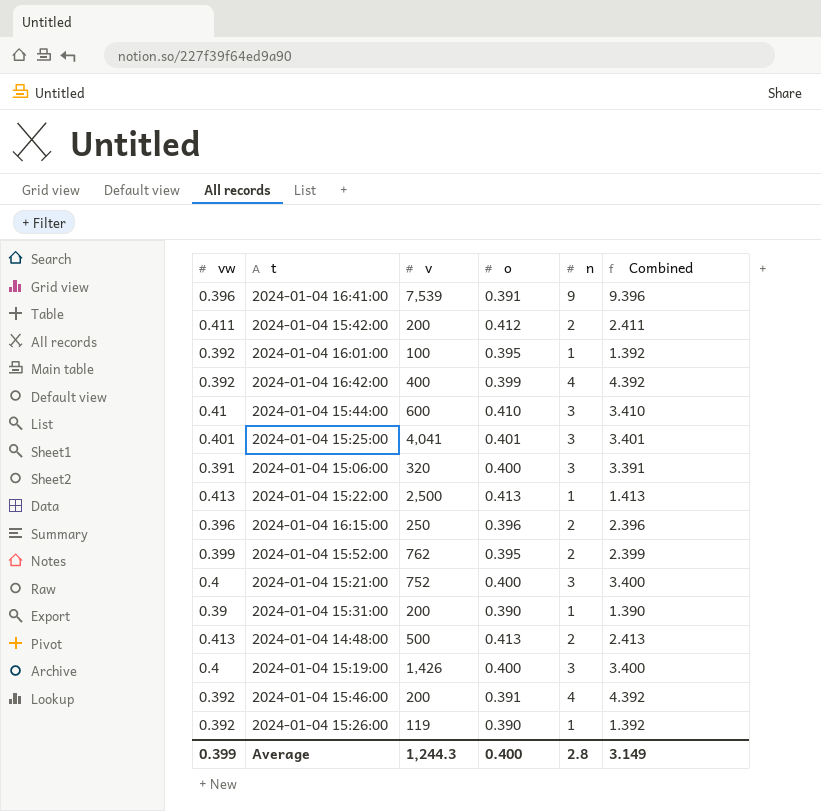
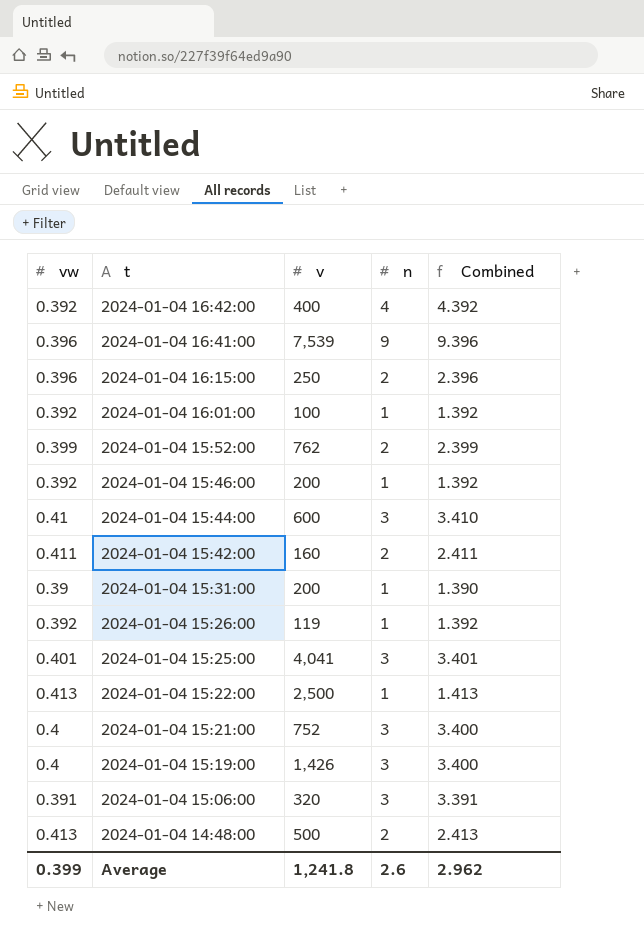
row order: none -> t descending
column o | position: 4 -> none
2024-01-04 15:46:00 | n: 4 -> 1
2024-01-04 15:46:00 | Combined: 4.392 -> 1.392
2024-01-04 15:42:00 | v: 200 -> 160
Average | v: 1,244.3 -> 1,241.8
Average | n: 2.8 -> 2.6
Average | Combined: 3.149 -> 2.962

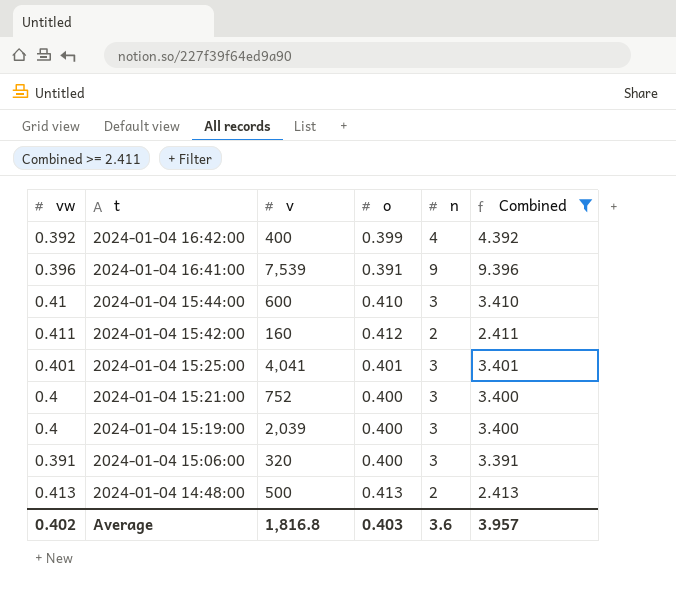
filter: none -> Combined >= 2.411
column o | position: none -> 4
2024-01-04 15:19:00 | v: 1,426 -> 2,039
Average | vw: 0.399 -> 0.402
Average | v: 1,241.8 -> 1,816.8
Average | n: 2.6 -> 3.6
Average | Combined: 2.962 -> 3.957

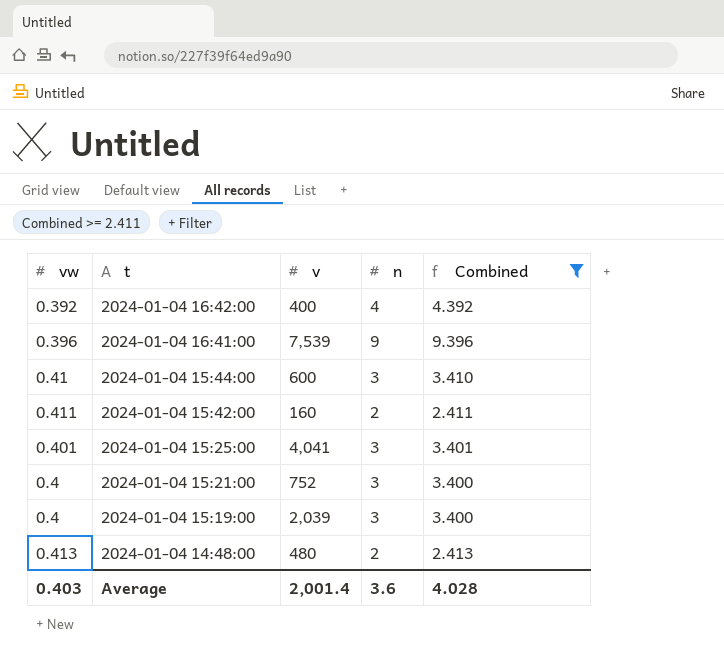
column o | position: 4 -> none
row 2024-01-04 15:06:00: 0.391 | 320 | 0.400 | 3 | 3.391 -> none
2024-01-04 14:48:00 | v: 500 -> 480
Average | vw: 0.402 -> 0.403
Average | v: 1,816.8 -> 2,001.4
Average | Combined: 3.957 -> 4.028

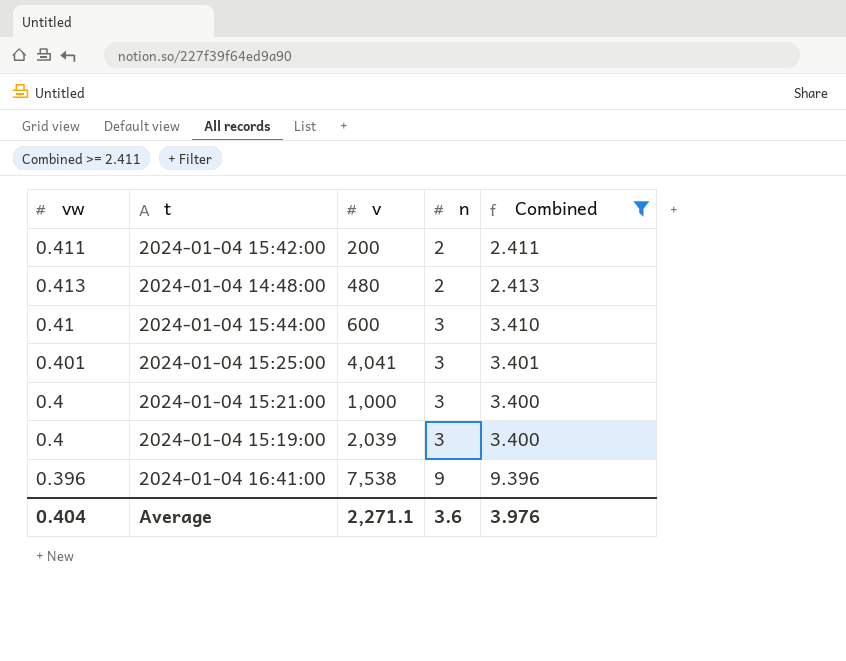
row order: t descending -> n ascending
row 2024-01-04 16:42:00: 0.392 | 400 | 4 | 4.392 -> none
2024-01-04 15:42:00 | v: 160 -> 200
2024-01-04 15:21:00 | v: 752 -> 1,000
2024-01-04 16:41:00 | v: 7,539 -> 7,538
Average | vw: 0.403 -> 0.404
Average | v: 2,001.4 -> 2,271.1
Average | Combined: 4.028 -> 3.976

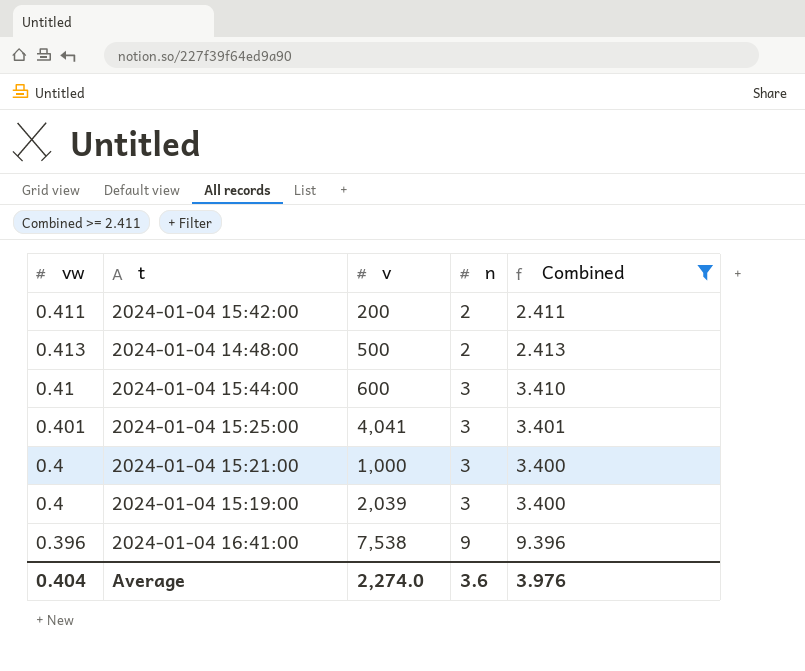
2024-01-04 14:48:00 | v: 480 -> 500
Average | v: 2,271.1 -> 2,274.0

